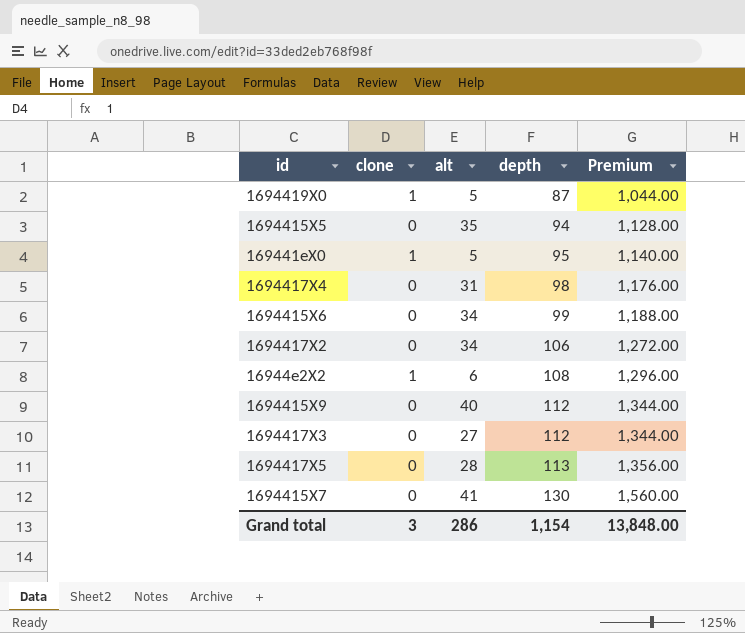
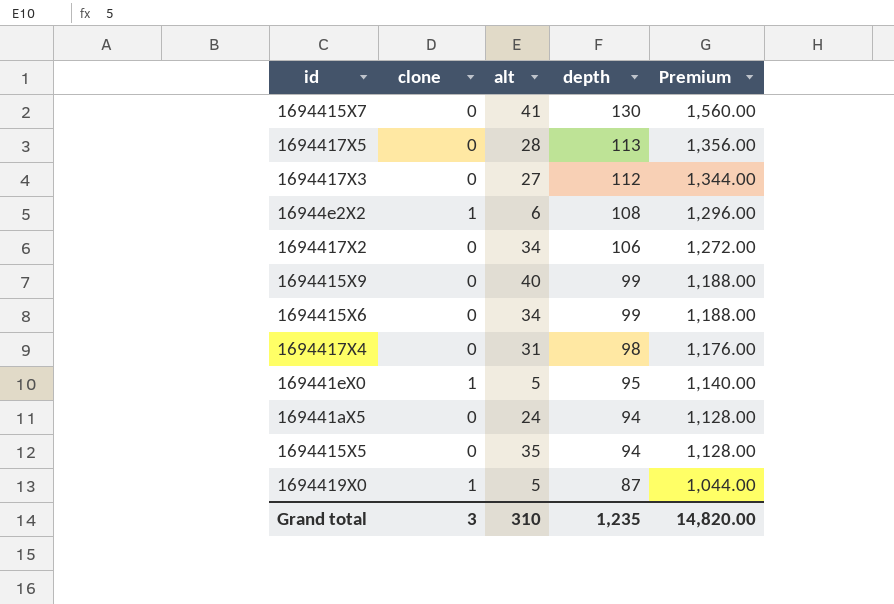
row order: depth ascending -> depth descending
1694415X9 | depth: 112 -> 99
1694415X9 | Premium: 1,344.00 -> 1,188.00
row 169441aX5: none -> 0 | 24 | 94 | 1,128.00
Grand total | alt: 286 -> 310
Grand total | depth: 1,154 -> 1,235
Grand total | Premium: 13,848.00 -> 14,820.00

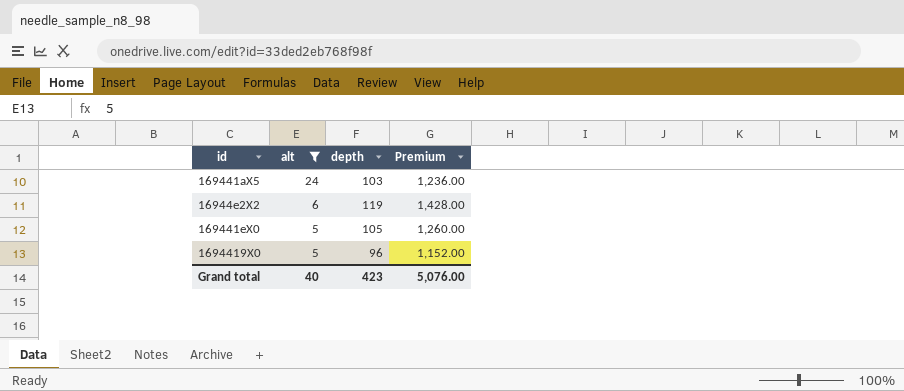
filter: none -> alt <= 24
row order: depth descending -> alt descending
column clone | position: 2 -> none
169441aX5 | depth: 94 -> 103
169441aX5 | Premium: 1,128.00 -> 1,236.00
16944e2X2 | depth: 108 -> 119
16944e2X2 | Premium: 1,296.00 -> 1,428.00
169441eX0 | depth: 95 -> 105
169441eX0 | Premium: 1,140.00 -> 1,260.00
1694419X0 | depth: 87 -> 96
1694419X0 | Premium: 1,044.00 -> 1,152.00
Grand total | alt: 310 -> 40
Grand total | depth: 1,235 -> 423
Grand total | Premium: 14,820.00 -> 5,076.00

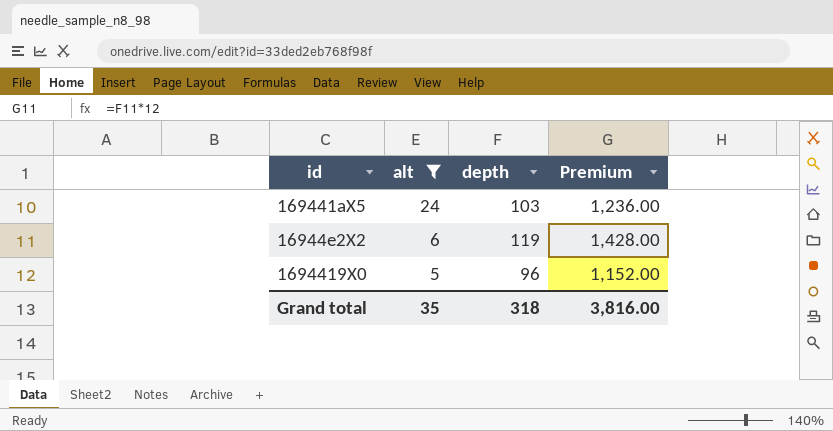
row 169441eX0: 5 | 105 | 1,260.00 -> none
Grand total | alt: 40 -> 35
Grand total | depth: 423 -> 318
Grand total | Premium: 5,076.00 -> 3,816.00

